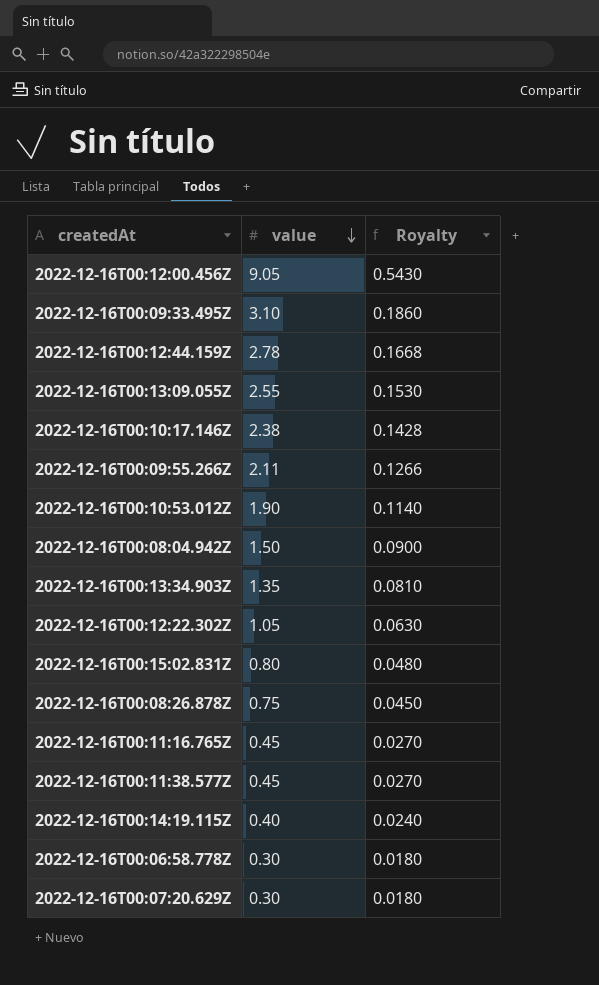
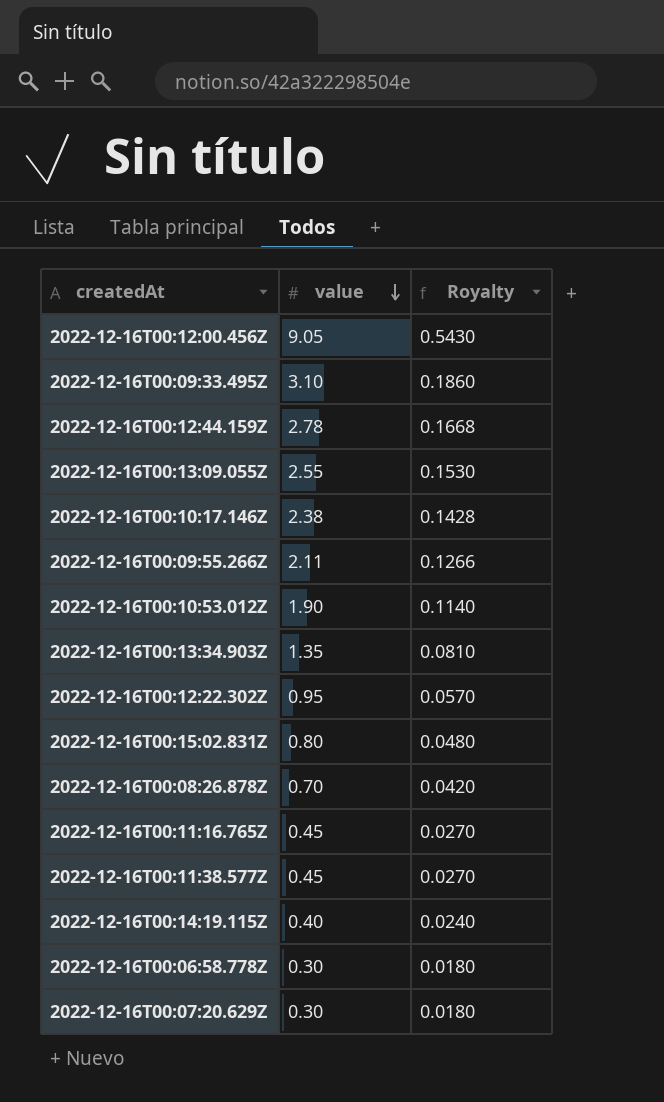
row 2022-12-16T00:08:04.942Z: 1.50 | 0.0900 -> none
2022-12-16T00:12:22.302Z | value: 1.05 -> 0.95
2022-12-16T00:12:22.302Z | Royalty: 0.0630 -> 0.0570
2022-12-16T00:08:26.878Z | value: 0.75 -> 0.70
2022-12-16T00:08:26.878Z | Royalty: 0.0450 -> 0.0420

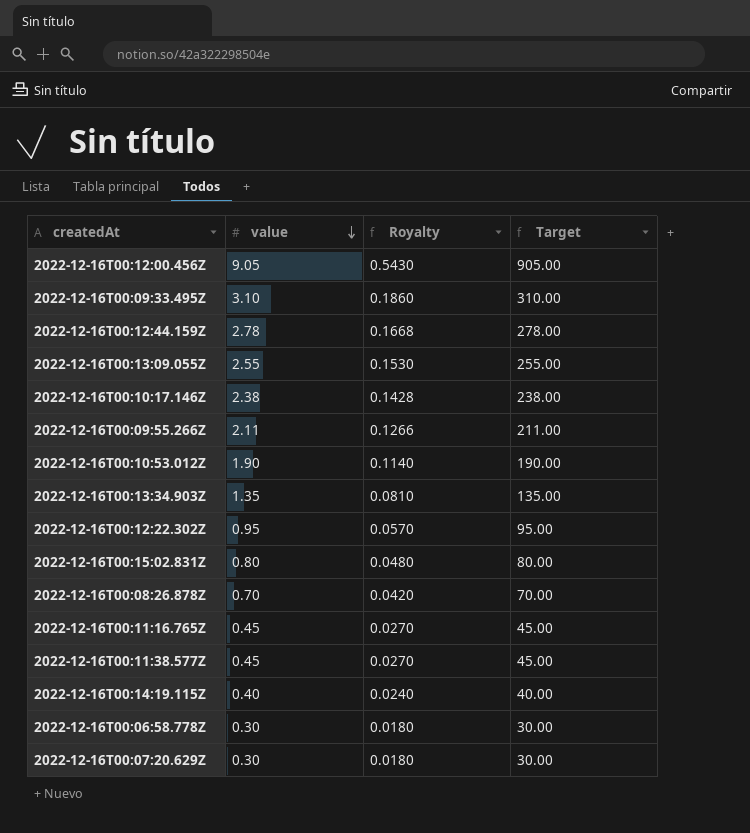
column Target | formula: none -> [value] * 100

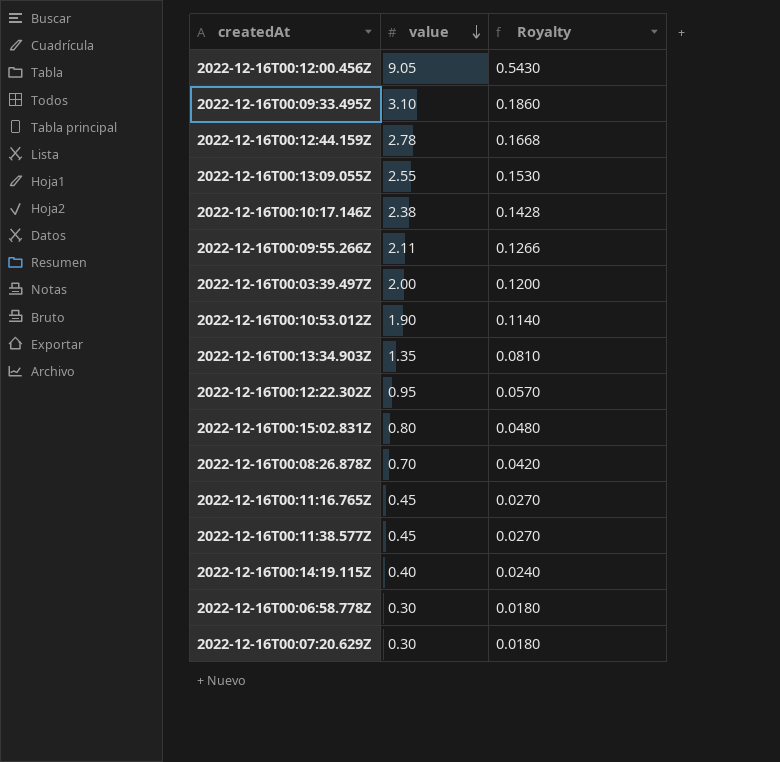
column Target | formula: [value] * 100 -> none
row 2022-12-16T00:03:39.497Z: none -> 2.00 | 0.1200

